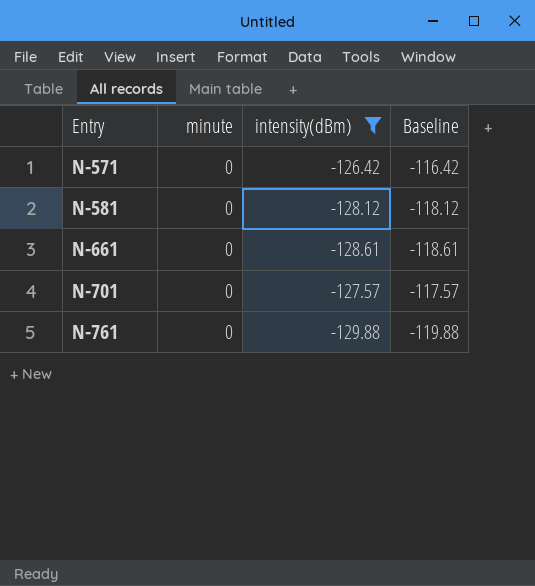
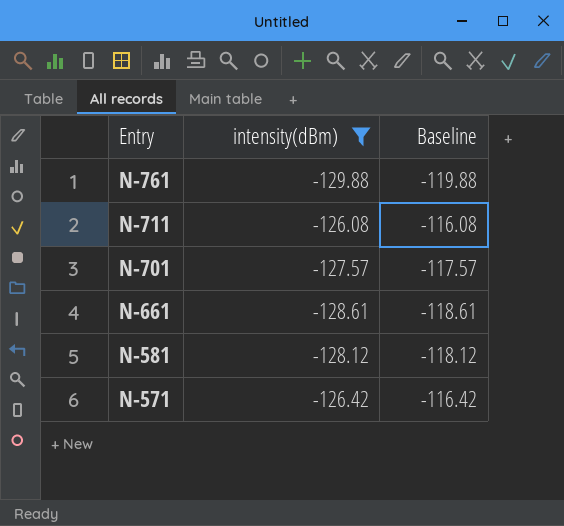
row order: Entry ascending -> Entry descending
column minute | position: 2 -> none
row N-711: none -> -126.08 | -116.08

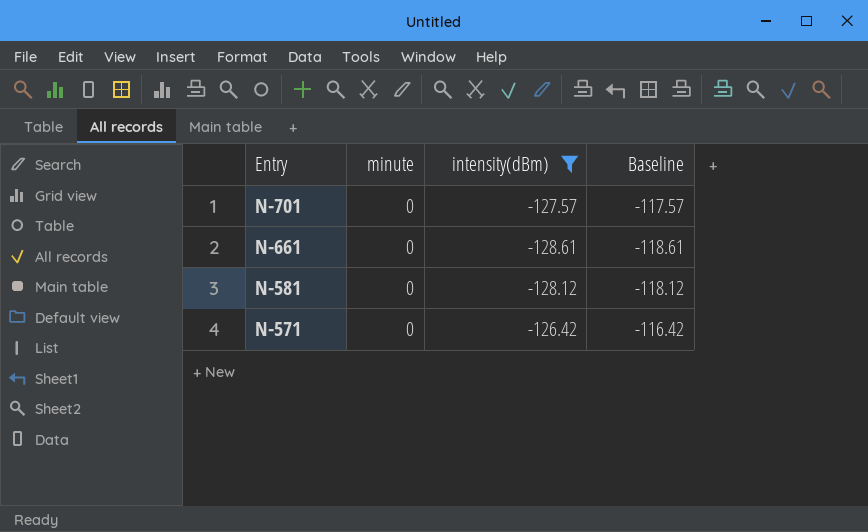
column minute | position: none -> 2
row N-761: -129.88 | -119.88 -> none
row N-711: -126.08 | -116.08 -> none

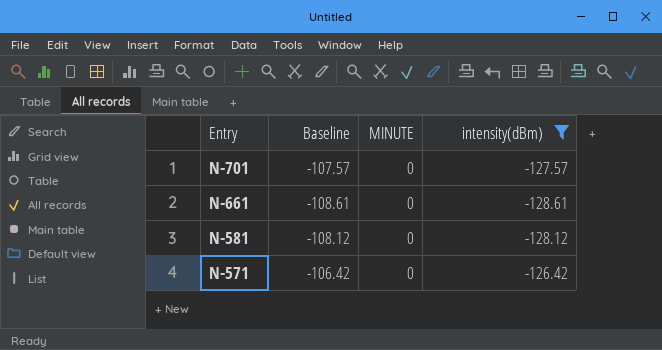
column Baseline | formula: [intensity(dBm)] + 10 -> [intensity(dBm)] + 20
column Baseline | position: 4 -> 2
column name: minute -> MINUTE

